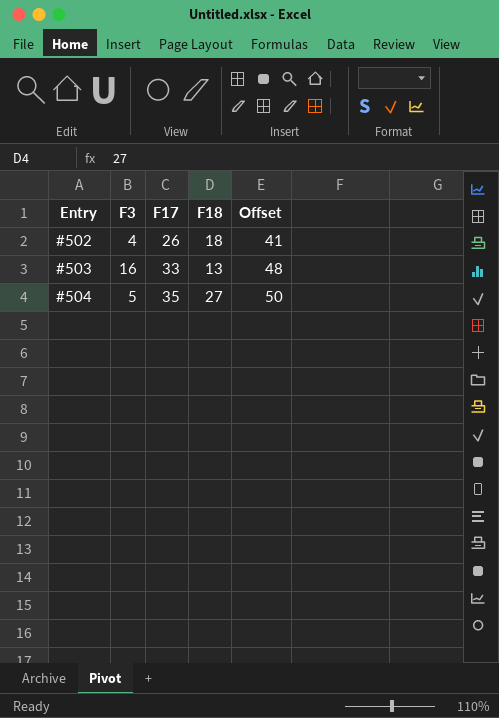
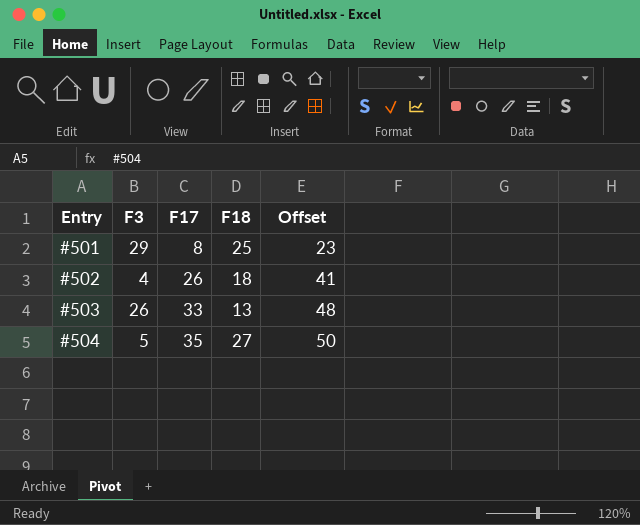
row #501: none -> 29 | 8 | 25 | 23
#503 | F3: 16 -> 26

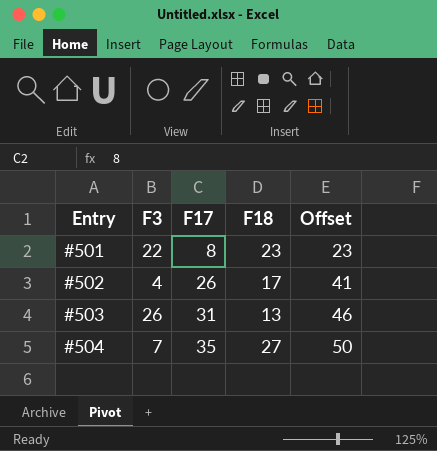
#501 | F3: 29 -> 22
#501 | F18: 25 -> 23
#502 | F18: 18 -> 17
#503 | F17: 33 -> 31
#503 | Offset: 48 -> 46
#504 | F3: 5 -> 7

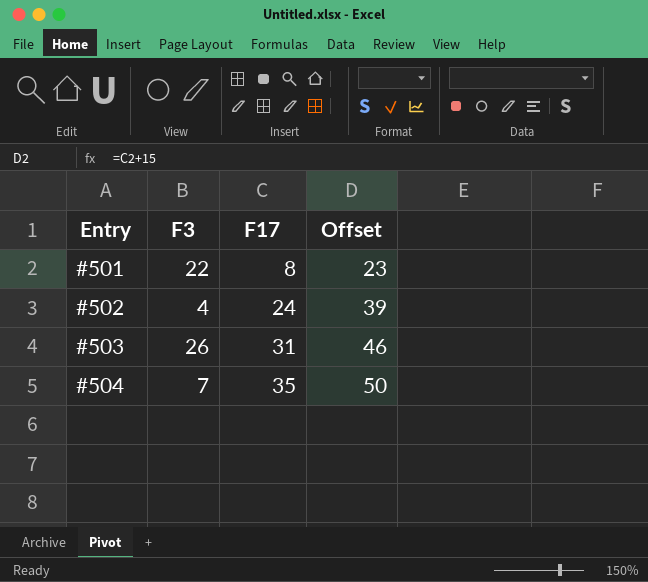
column F18 | position: 4 -> none
#502 | F17: 26 -> 24
#502 | Offset: 41 -> 39

